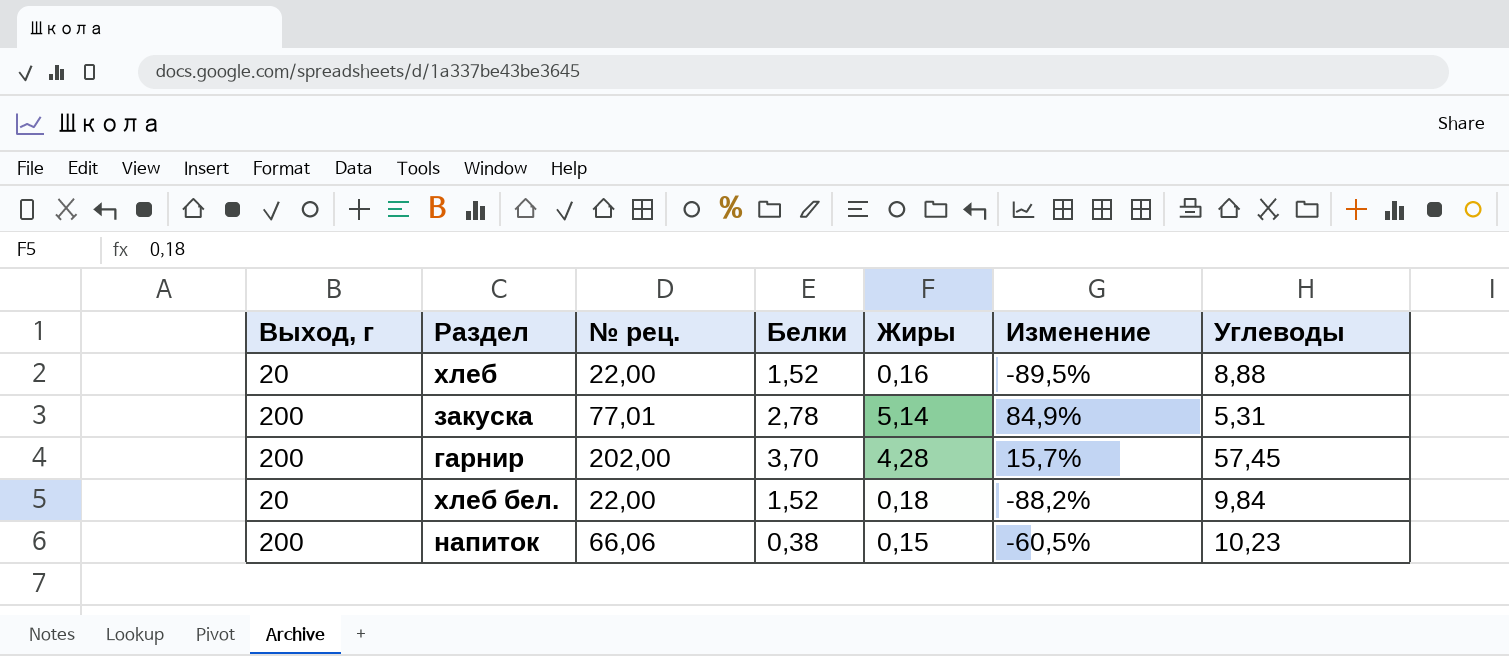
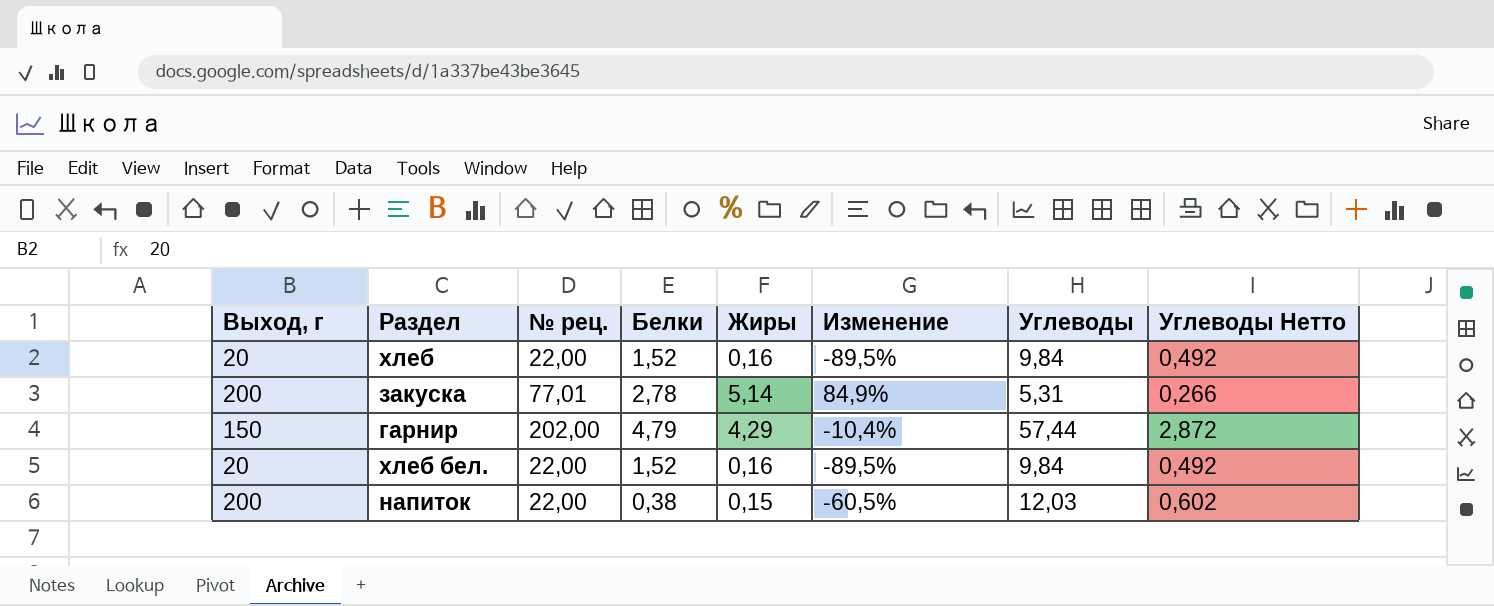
column Углеводы Нетто | formula: none -> [Углеводы] * 0,05
хлеб | Углеводы: 8,88 -> 9,84
гарнир | Выход, г: 200 -> 150
гарнир | Белки: 3,70 -> 4,79
гарнир | Жиры: 4,28 -> 4,29
гарнир | Изменение: 15,7% -> -10,4%
гарнир | Углеводы: 57,45 -> 57,44
хлеб бел. | Жиры: 0,18 -> 0,16
хлеб бел. | Изменение: -88,2% -> -89,5%
напиток | № рец.: 66,06 -> 22,00
напиток | Углеводы: 10,23 -> 12,03

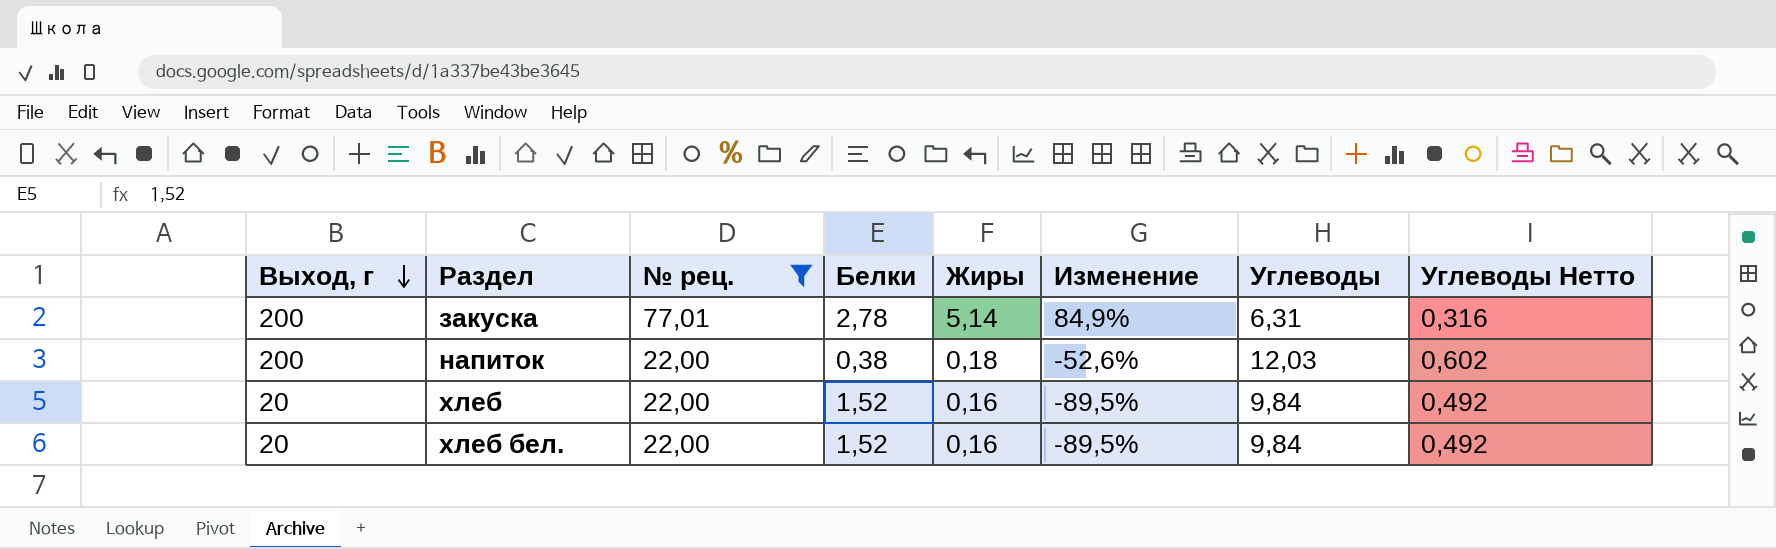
filter: none -> № рец. != 202,00
row order: none -> Выход, г descending
закуска | Углеводы: 5,31 -> 6,31
закуска | Углеводы Нетто: 0,266 -> 0,316
напиток | Жиры: 0,15 -> 0,18
напиток | Изменение: -60,5% -> -52,6%

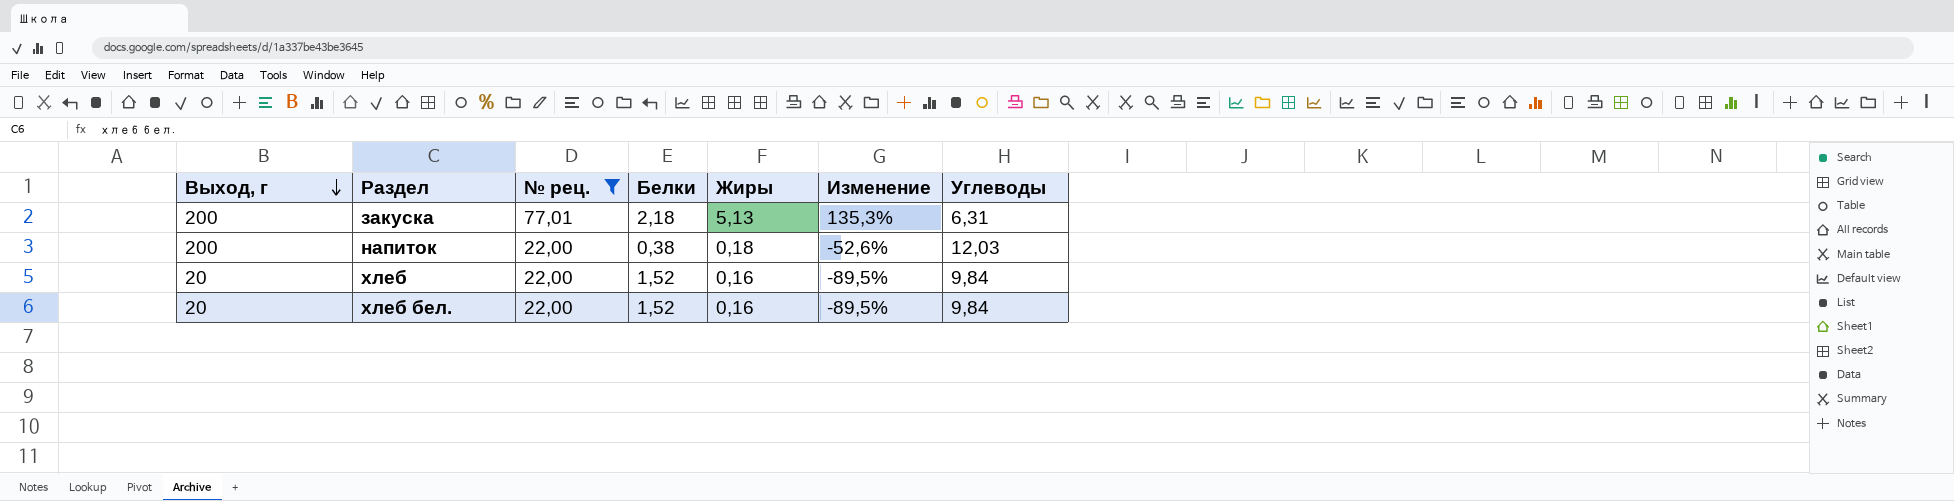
column Углеводы Нетто | formula: [Углеводы] * 0,05 -> none
закуска | Белки: 2,78 -> 2,18
закуска | Жиры: 5,14 -> 5,13
закуска | Изменение: 84,9% -> 135,3%

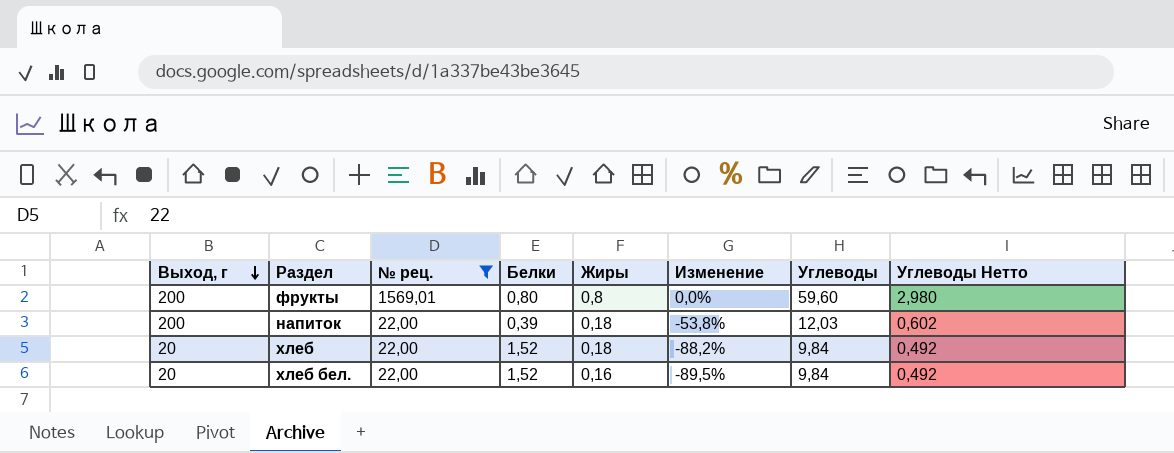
column Углеводы Нетто | formula: none -> [Углеводы] * 0,05
row закуска: 200 | 77,01 | 2,18 | 5,13 | 135,3% | 6,31 -> none
row фрукты: none -> 200 | 1569,01 | 0,80 | 0,8 | 0,0% | 59,60 | 2,980
напиток | Белки: 0,38 -> 0,39
напиток | Изменение: -52,6% -> -53,8%
хлеб | Жиры: 0,16 -> 0,18
хлеб | Изменение: -89,5% -> -88,2%

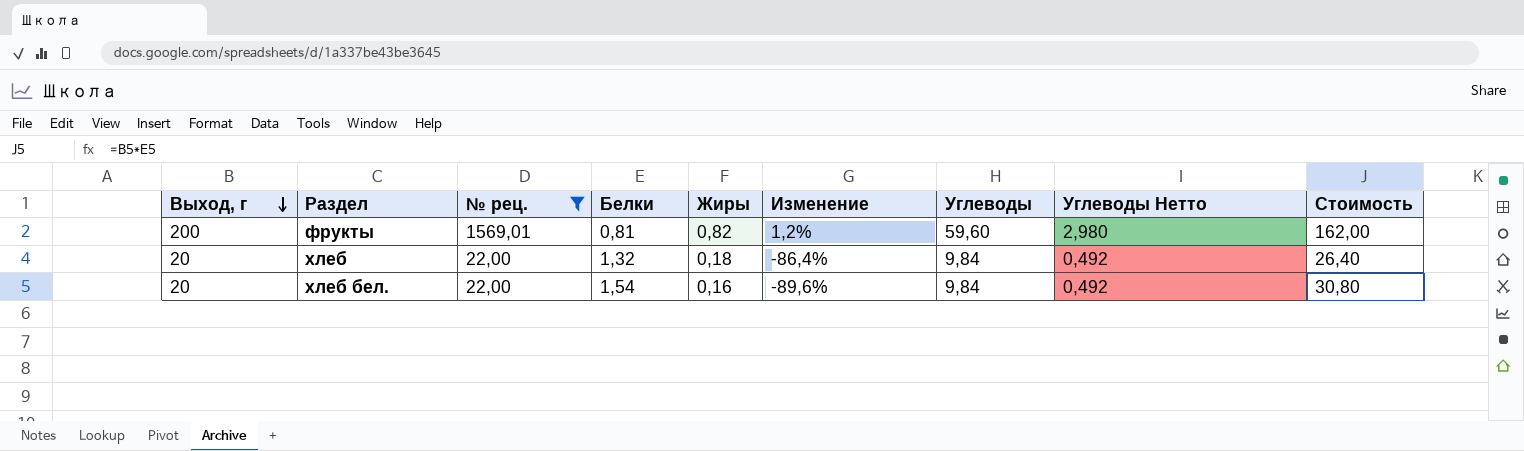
column Стоимость | formula: none -> [Выход, г] * [Белки]
row напиток: 200 | 22,00 | 0,39 | 0,18 | -53,8% | 12,03 | 0,602 -> none
фрукты | Белки: 0,80 -> 0,81
фрукты | Жиры: 0,8 -> 0,82
фрукты | Изменение: 0,0% -> 1,2%
хлеб | Белки: 1,52 -> 1,32
хлеб | Изменение: -88,2% -> -86,4%
хлеб бел. | Белки: 1,52 -> 1,54
хлеб бел. | Изменение: -89,5% -> -89,6%

